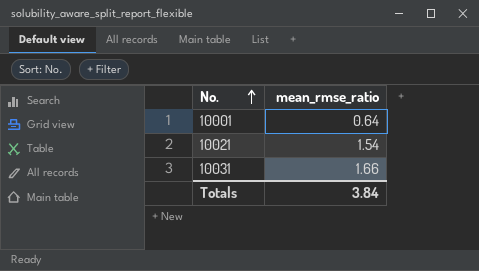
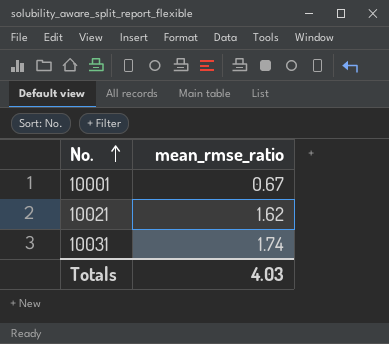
10001 | mean_rmse_ratio: 0.64 -> 0.67
10021 | mean_rmse_ratio: 1.54 -> 1.62
10031 | mean_rmse_ratio: 1.66 -> 1.74
Totals | mean_rmse_ratio: 3.84 -> 4.03

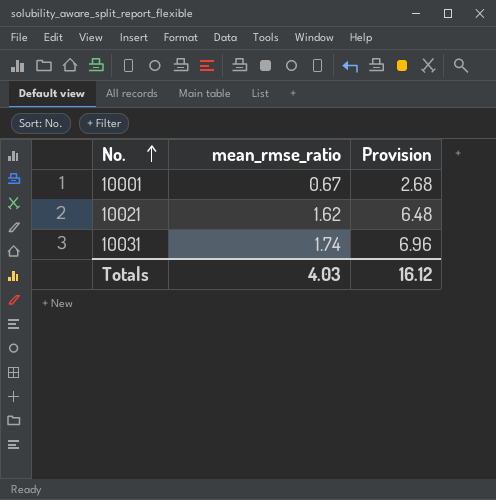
column Provision | formula: none -> [mean_rmse_ratio] * 4

